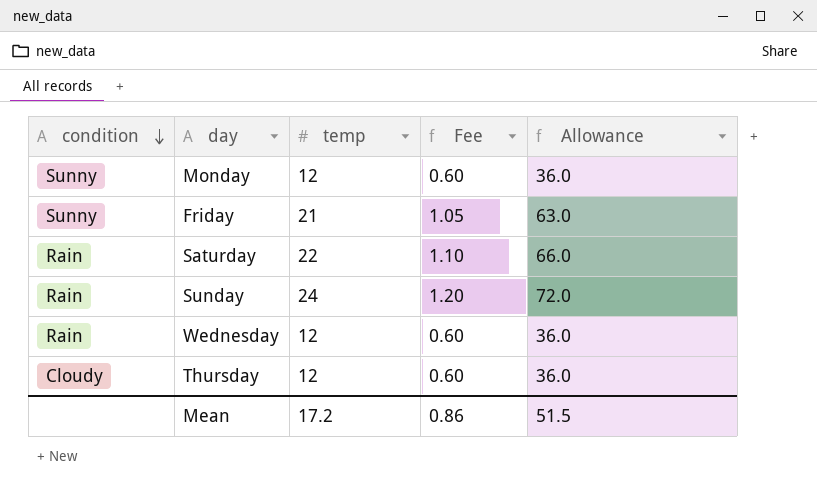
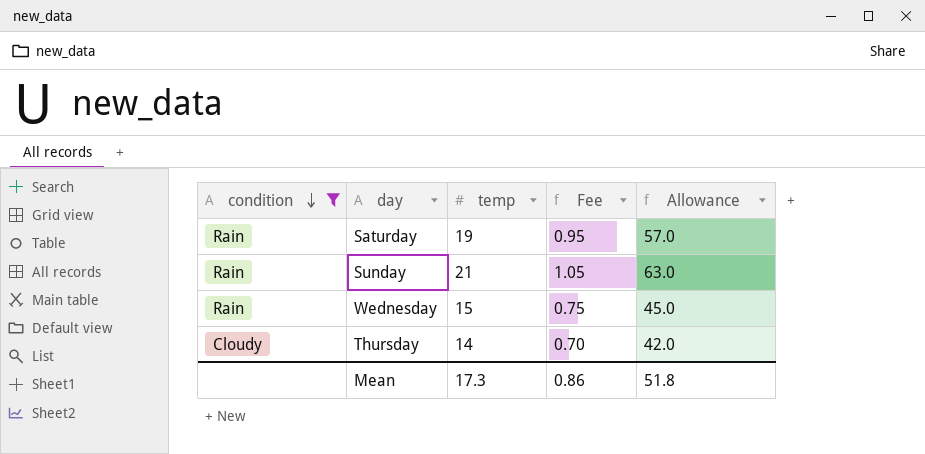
filter: none -> condition != Sunny
Saturday | temp: 22 -> 19
Saturday | Fee: 1.10 -> 0.95
Saturday | Allowance: 66.0 -> 57.0
Sunday | temp: 24 -> 21
Sunday | Fee: 1.20 -> 1.05
Sunday | Allowance: 72.0 -> 63.0
Wednesday | temp: 12 -> 15
Wednesday | Fee: 0.60 -> 0.75
Wednesday | Allowance: 36.0 -> 45.0
Thursday | temp: 12 -> 14
Thursday | Fee: 0.60 -> 0.70
Thursday | Allowance: 36.0 -> 42.0
Mean | temp: 17.2 -> 17.3
Mean | Allowance: 51.5 -> 51.8

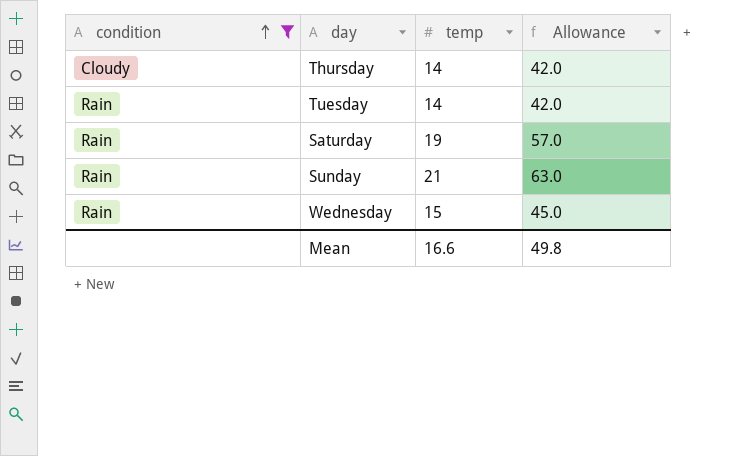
row order: condition descending -> condition ascending
column Fee | formula: [temp] * 0.05 -> none
row Tuesday: none -> Rain | 14 | 42.0
Mean | temp: 17.3 -> 16.6
Mean | Allowance: 51.8 -> 49.8

